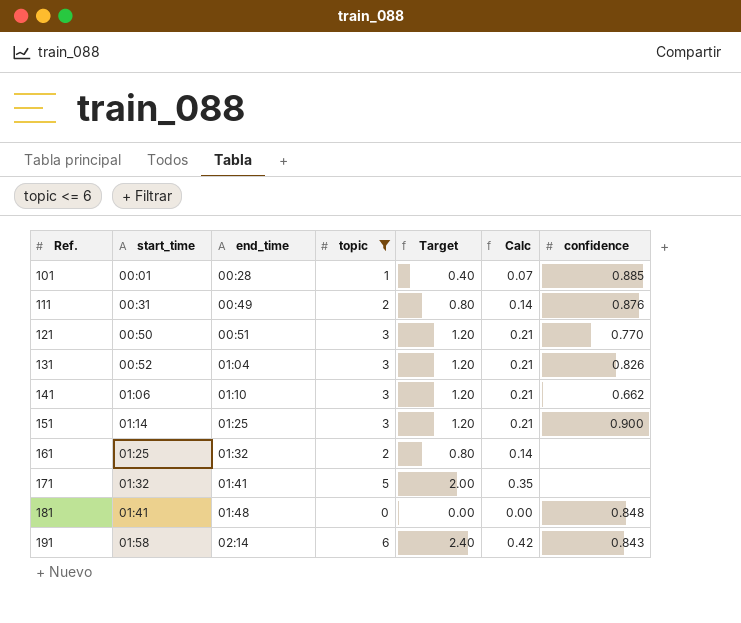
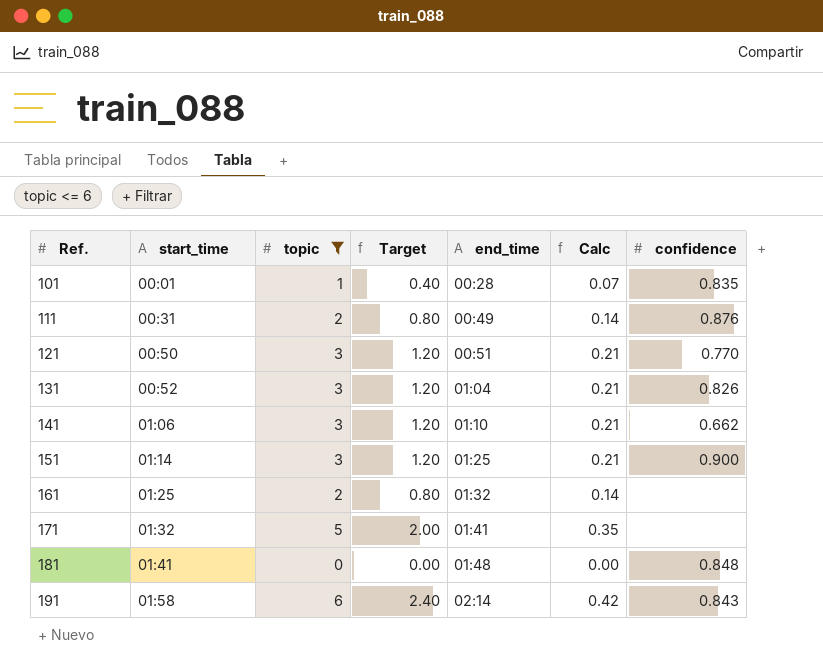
column end_time | position: 3 -> 5
101 | confidence: 0.885 -> 0.835

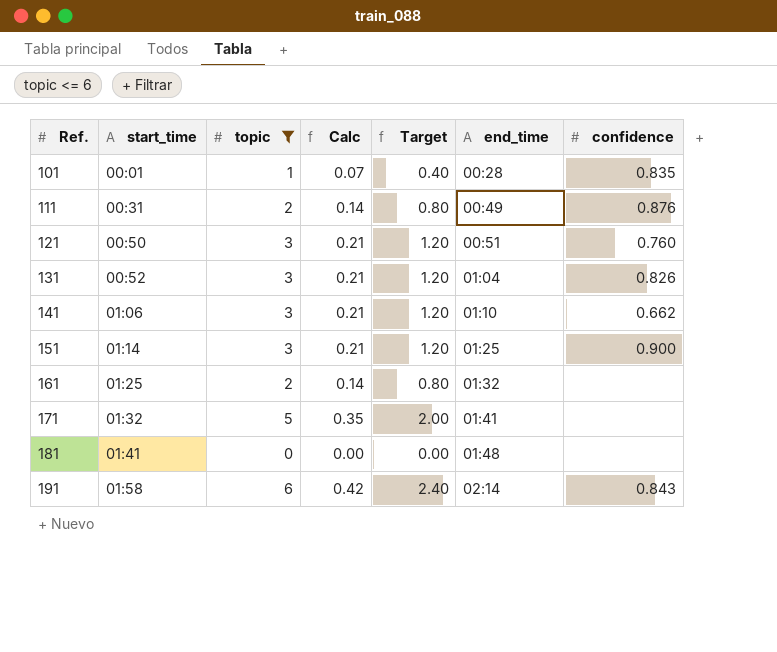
column Calc | position: 6 -> 4
121 | confidence: 0.770 -> 0.760
181 | confidence: 0.848 -> none

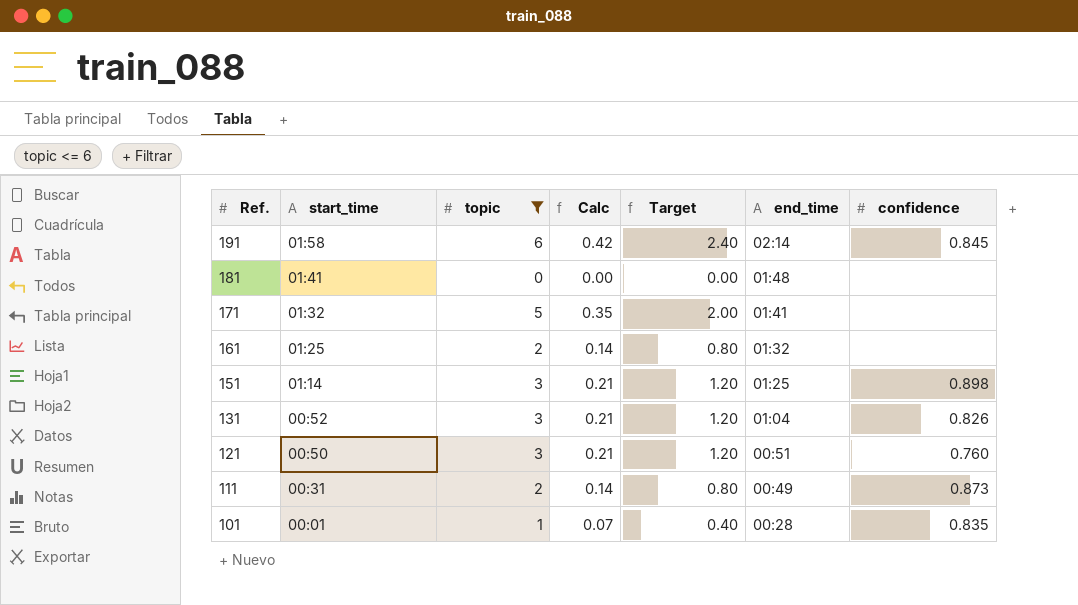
row order: Ref. ascending -> Ref. descending
row 141: 01:06 | 3 | 0.21 | 1.20 | 01:10 | 0.662 -> none
191 | confidence: 0.843 -> 0.845
151 | confidence: 0.900 -> 0.898
111 | confidence: 0.876 -> 0.873

